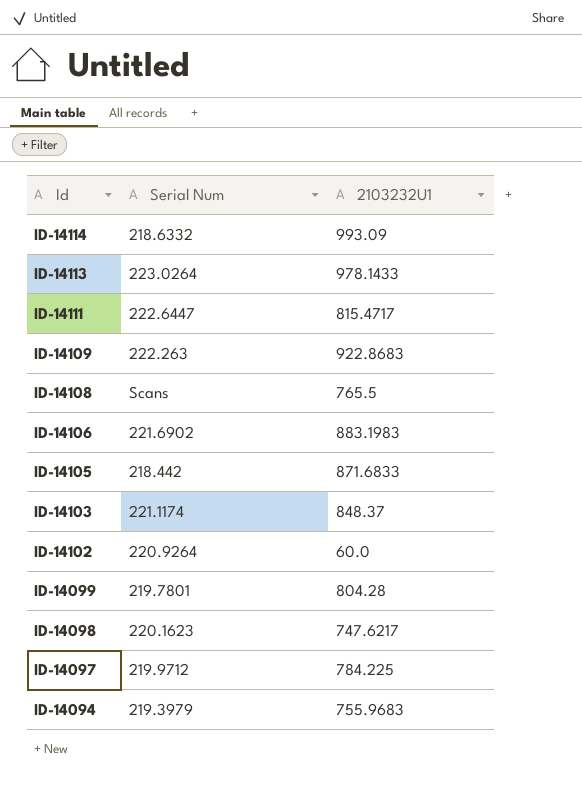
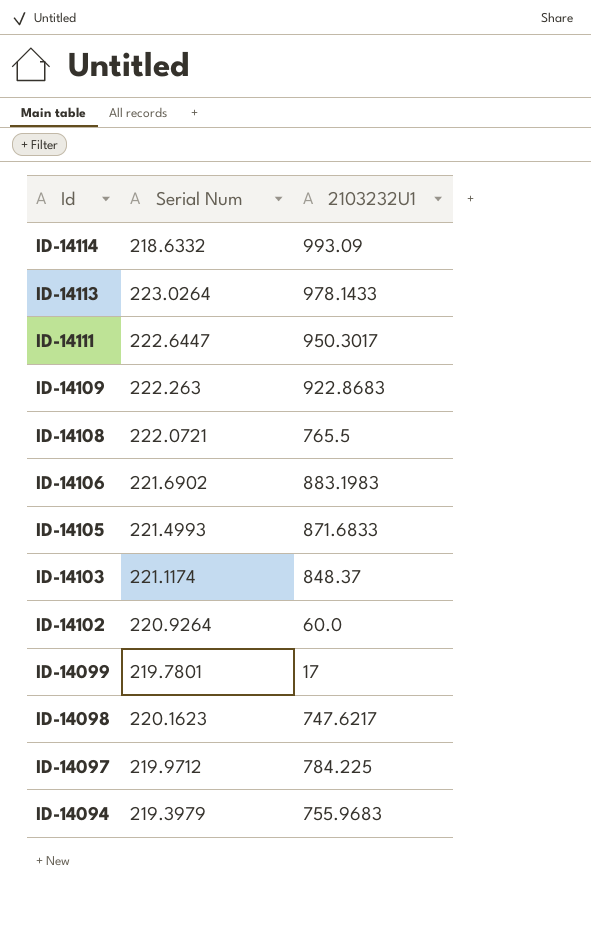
ID-14111 | 2103232U1: 815.4717 -> 950.3017
ID-14108 | Serial Num: Scans -> 222.0721
ID-14105 | Serial Num: 218.442 -> 221.4993
ID-14099 | 2103232U1: 804.28 -> 17

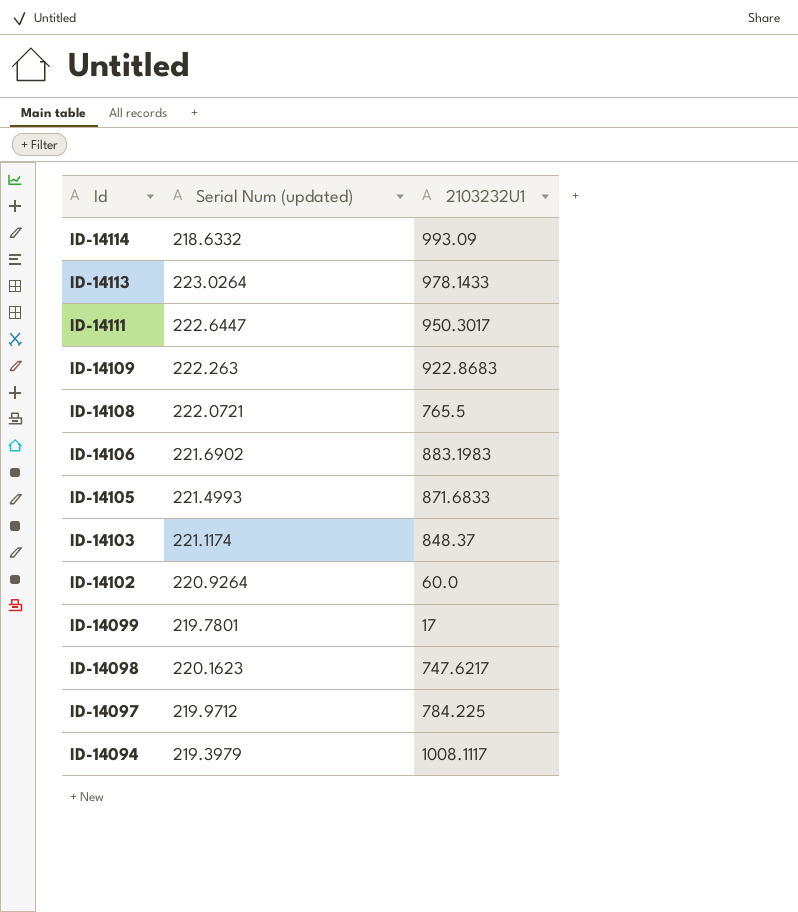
column name: Serial Num -> Serial Num (updated)
ID-14094 | 2103232U1: 755.9683 -> 1008.1117

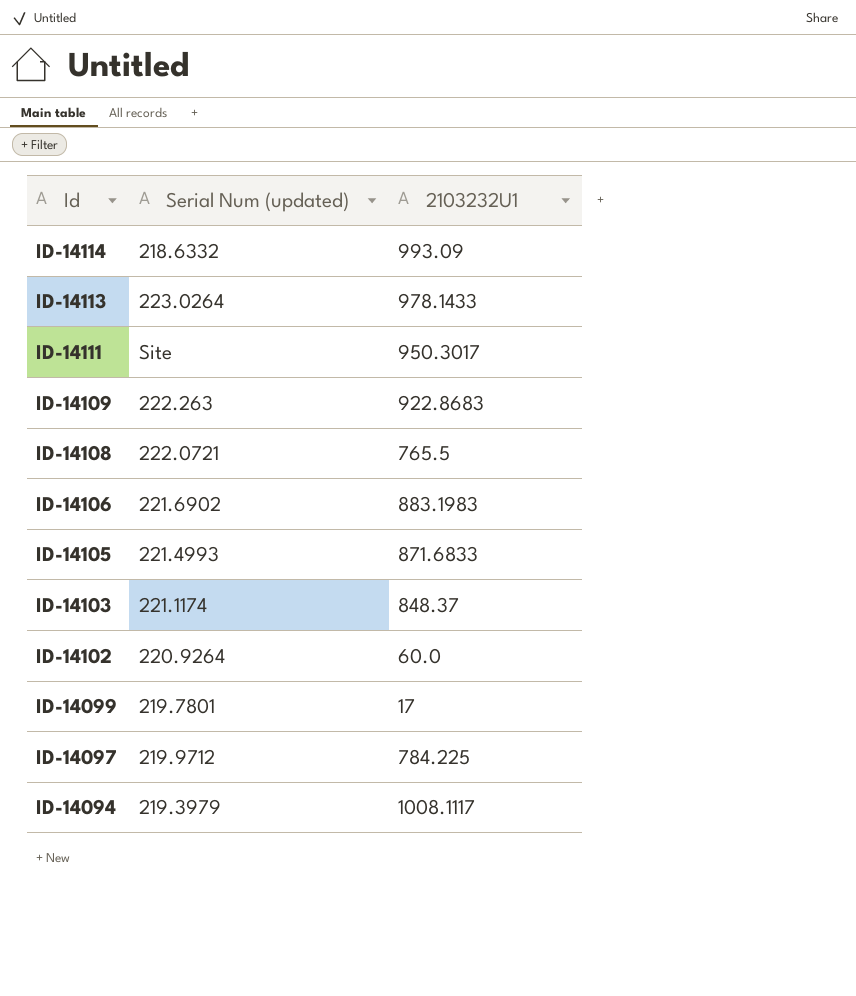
row ID-14098: 220.1623 | 747.6217 -> none
ID-14111 | Serial Num (updated): 222.6447 -> Site

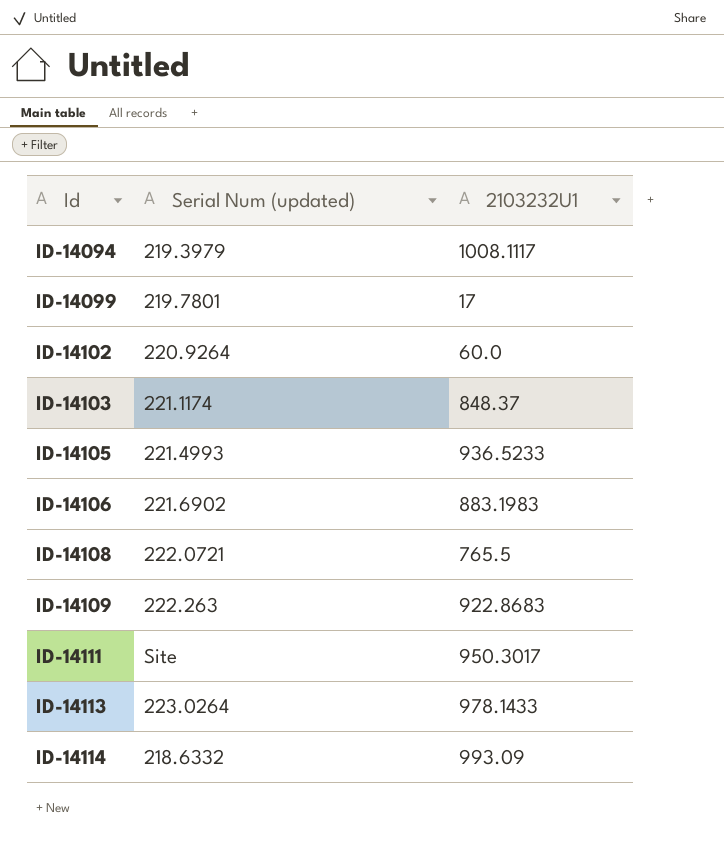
row order: Id descending -> Id ascending
row ID-14097: 219.9712 | 784.225 -> none
ID-14105 | 2103232U1: 871.6833 -> 936.5233

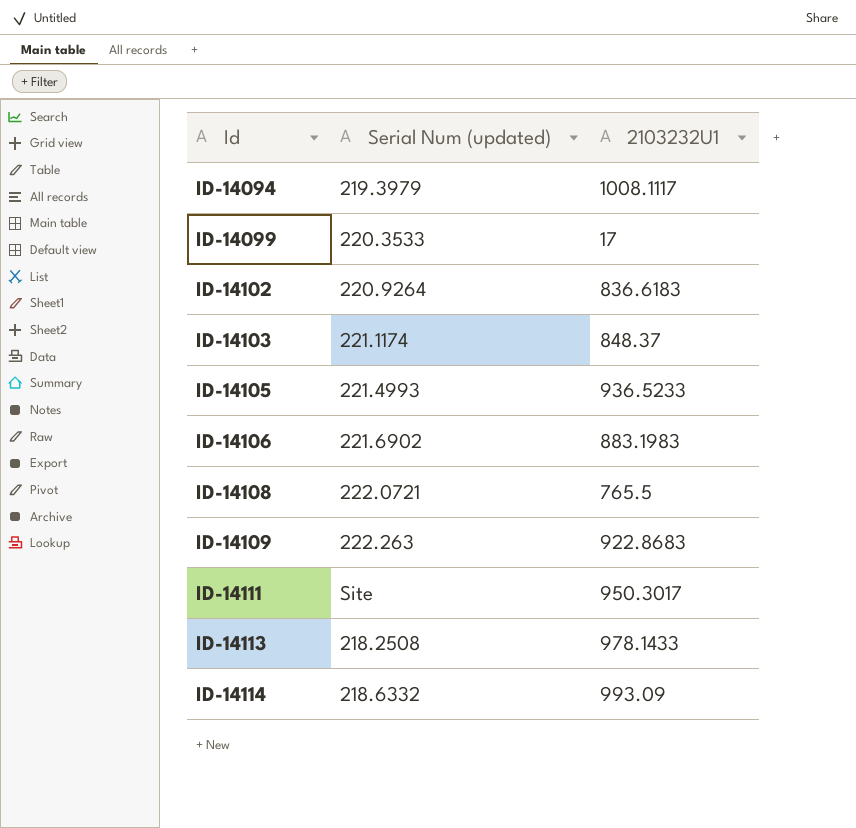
ID-14099 | Serial Num (updated): 219.7801 -> 220.3533
ID-14102 | 2103232U1: 60.0 -> 836.6183
ID-14113 | Serial Num (updated): 223.0264 -> 218.2508

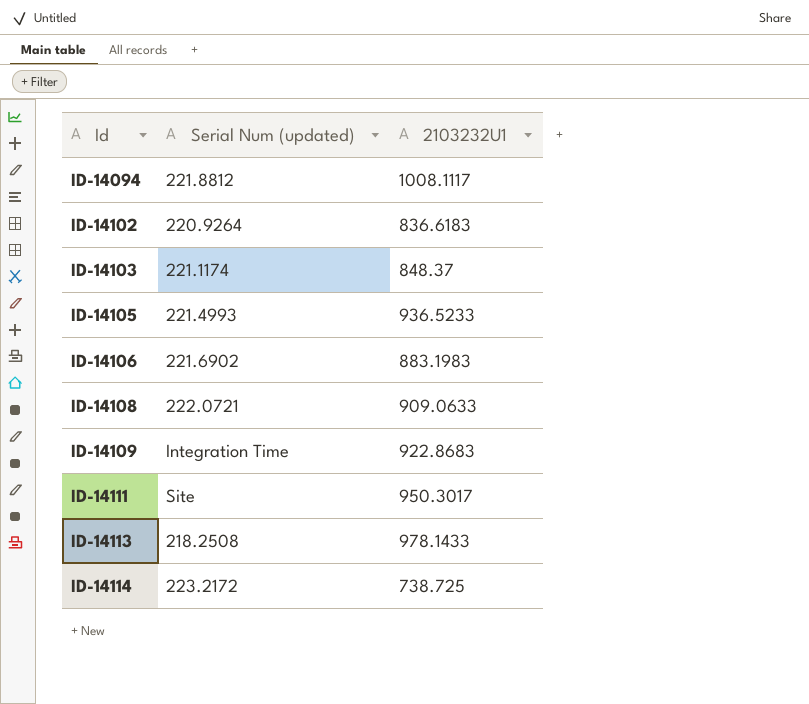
row ID-14099: 220.3533 | 17 -> none
ID-14094 | Serial Num (updated): 219.3979 -> 221.8812
ID-14108 | 2103232U1: 765.5 -> 909.0633
ID-14109 | Serial Num (updated): 222.263 -> Integration Time
ID-14114 | Serial Num (updated): 218.6332 -> 223.2172
ID-14114 | 2103232U1: 993.09 -> 738.725

